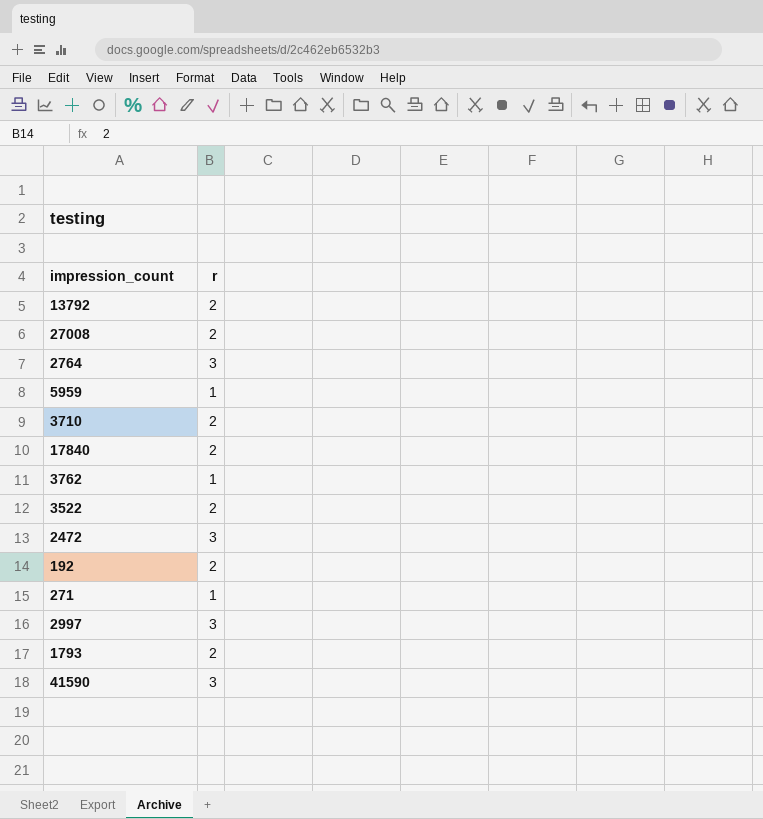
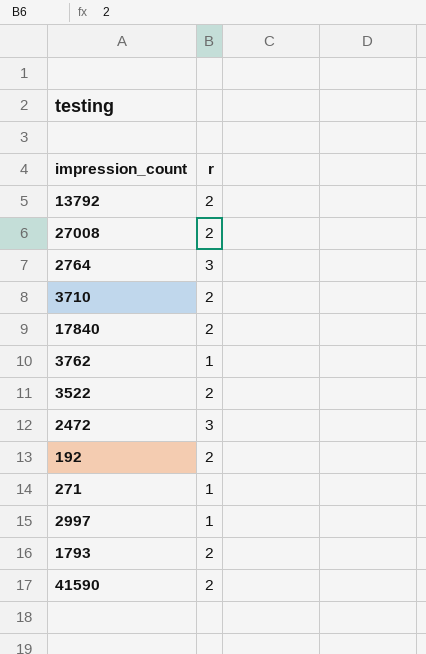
row 5959: 1 -> none
2997 | r: 3 -> 1
41590 | r: 3 -> 2

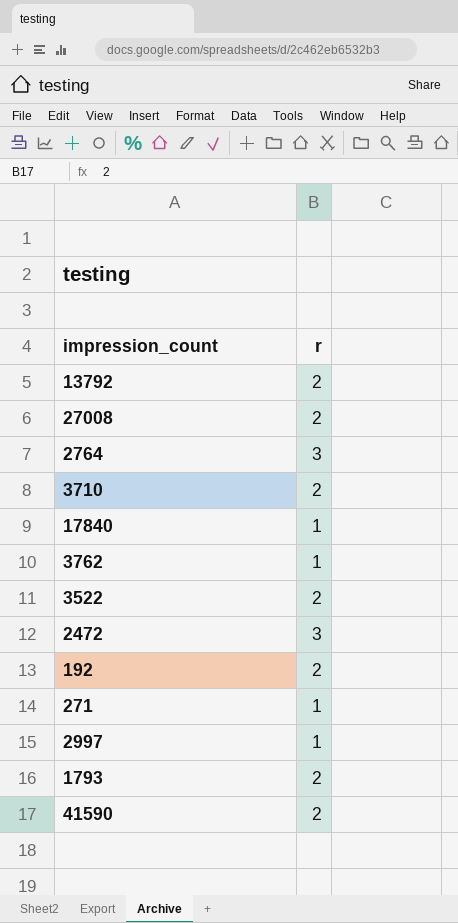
17840 | r: 2 -> 1

